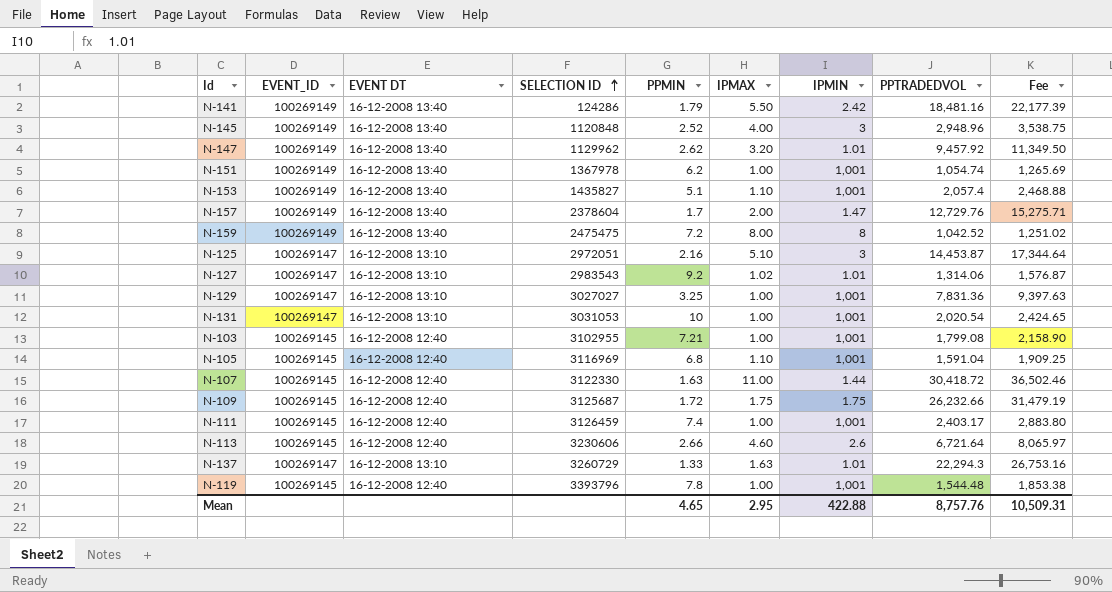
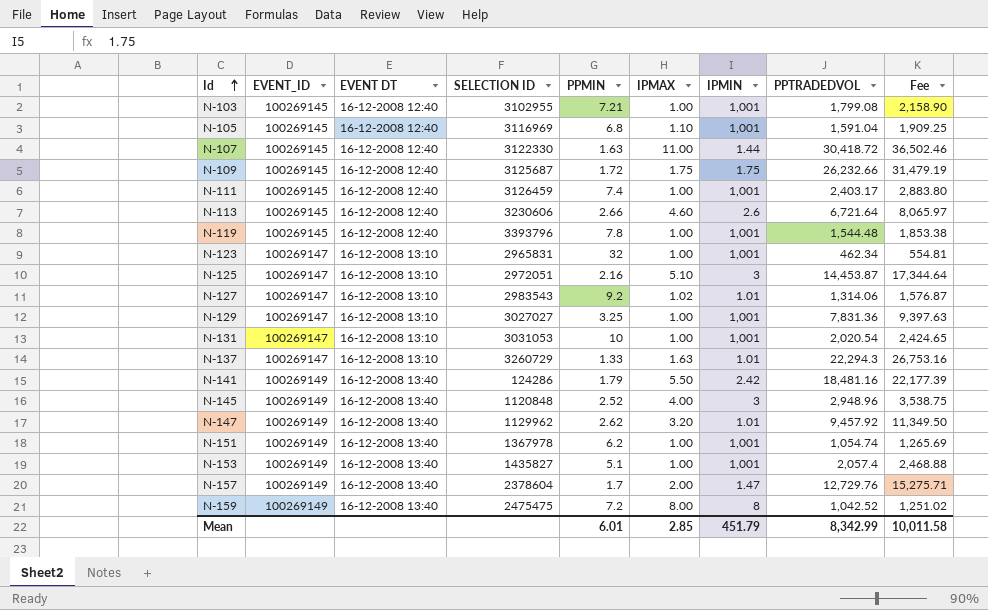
row order: SELECTION ID ascending -> Id ascending
row N-123: none -> 100269147 | 16-12-2008 13:10 | 2965831 | 32 | 1.00 | 1,001 | 462.34 | 554.81
N-153 | IPMAX: 1.10 -> 1.00
Mean | PPMIN: 4.65 -> 6.01
Mean | IPMAX: 2.95 -> 2.85
Mean | IPMIN: 422.88 -> 451.79
Mean | PPTRADEDVOL: 8,757.76 -> 8,342.99
Mean | Fee: 10,509.31 -> 10,011.58

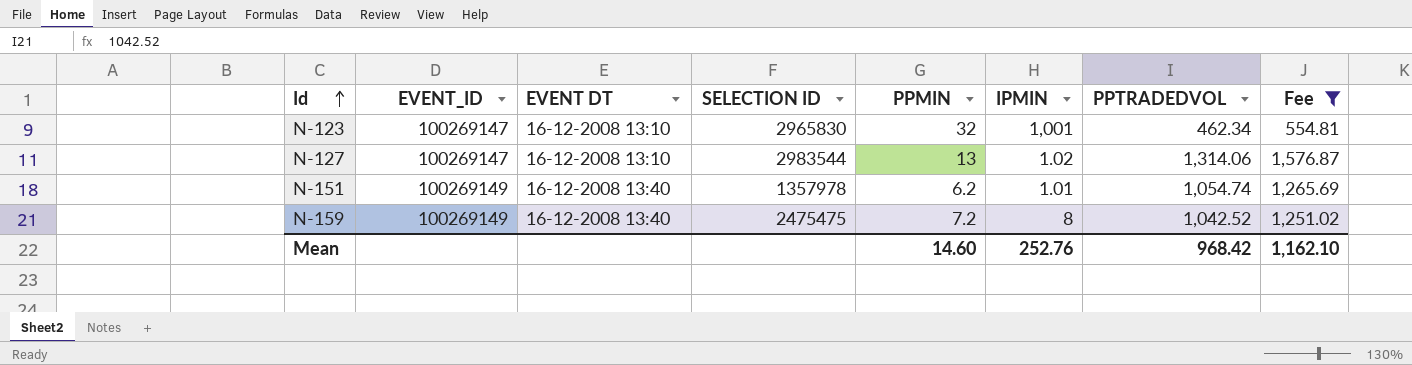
filter: none -> Fee <= 1,576.87
column IPMAX | position: 6 -> none
N-123 | SELECTION ID: 2965831 -> 2965830
N-127 | SELECTION ID: 2983543 -> 2983544
N-127 | PPMIN: 9.2 -> 13
N-127 | IPMIN: 1.01 -> 1.02
N-151 | SELECTION ID: 1367978 -> 1357978
N-151 | IPMIN: 1,001 -> 1.01
Mean | PPMIN: 6.01 -> 14.60
Mean | IPMIN: 451.79 -> 252.76
Mean | PPTRADEDVOL: 8,342.99 -> 968.42
Mean | Fee: 10,011.58 -> 1,162.10

